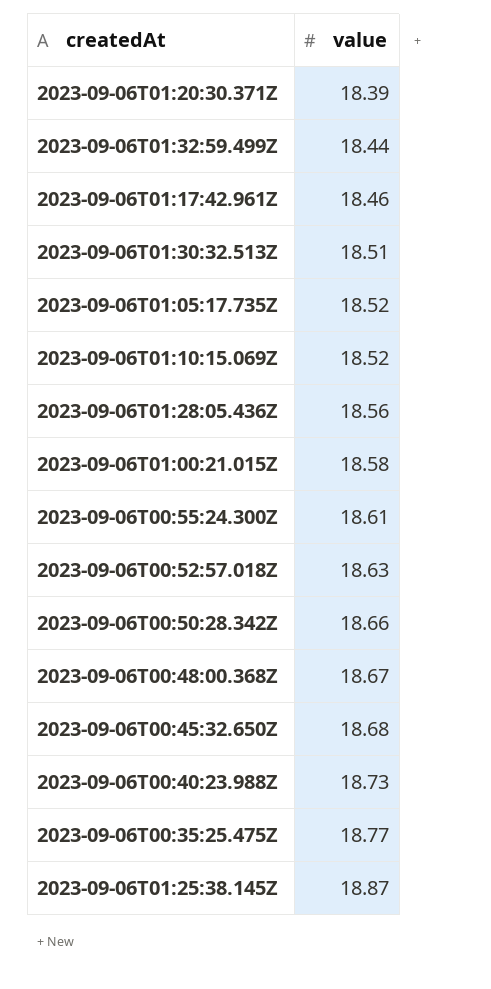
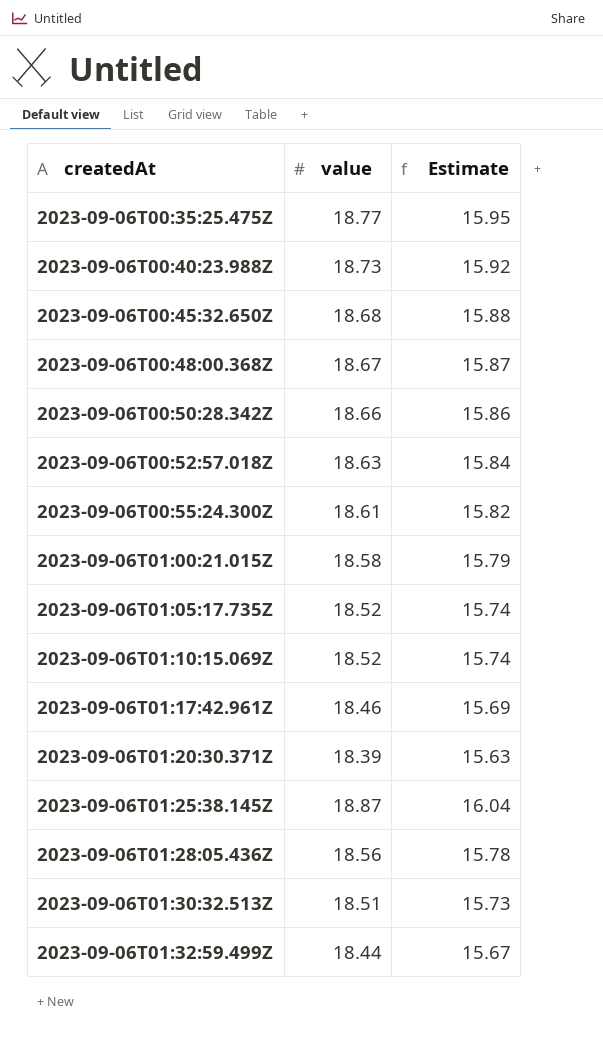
row order: value ascending -> createdAt ascending
column Estimate | formula: none -> [value] * 0.85

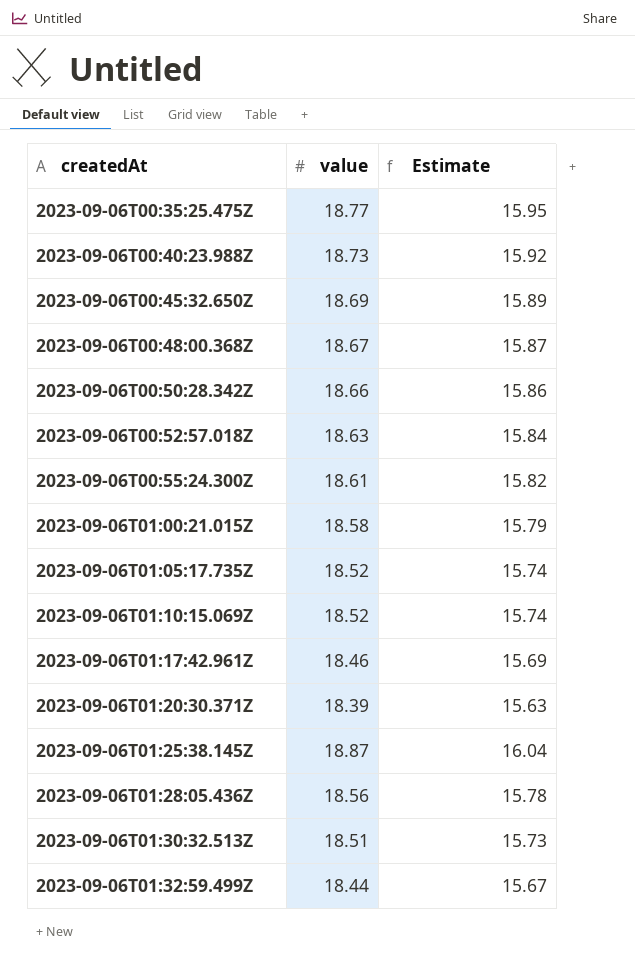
2023-09-06T00:45:32.650Z | value: 18.68 -> 18.69
2023-09-06T00:45:32.650Z | Estimate: 15.88 -> 15.89

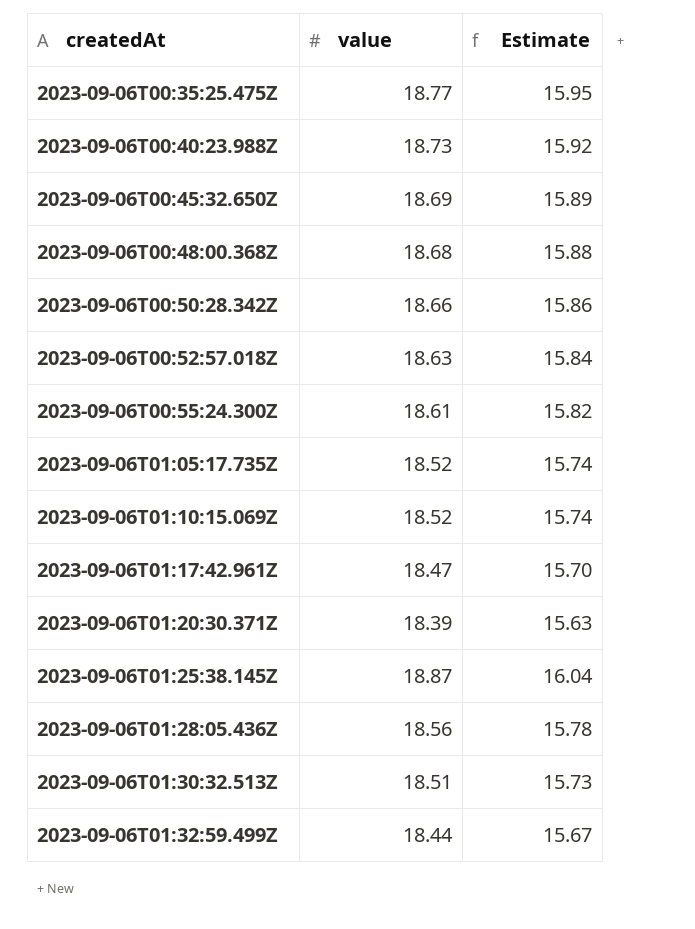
row 2023-09-06T01:00:21.015Z: 18.58 | 15.79 -> none
2023-09-06T00:48:00.368Z | value: 18.67 -> 18.68
2023-09-06T00:48:00.368Z | Estimate: 15.87 -> 15.88
2023-09-06T01:17:42.961Z | value: 18.46 -> 18.47
2023-09-06T01:17:42.961Z | Estimate: 15.69 -> 15.70

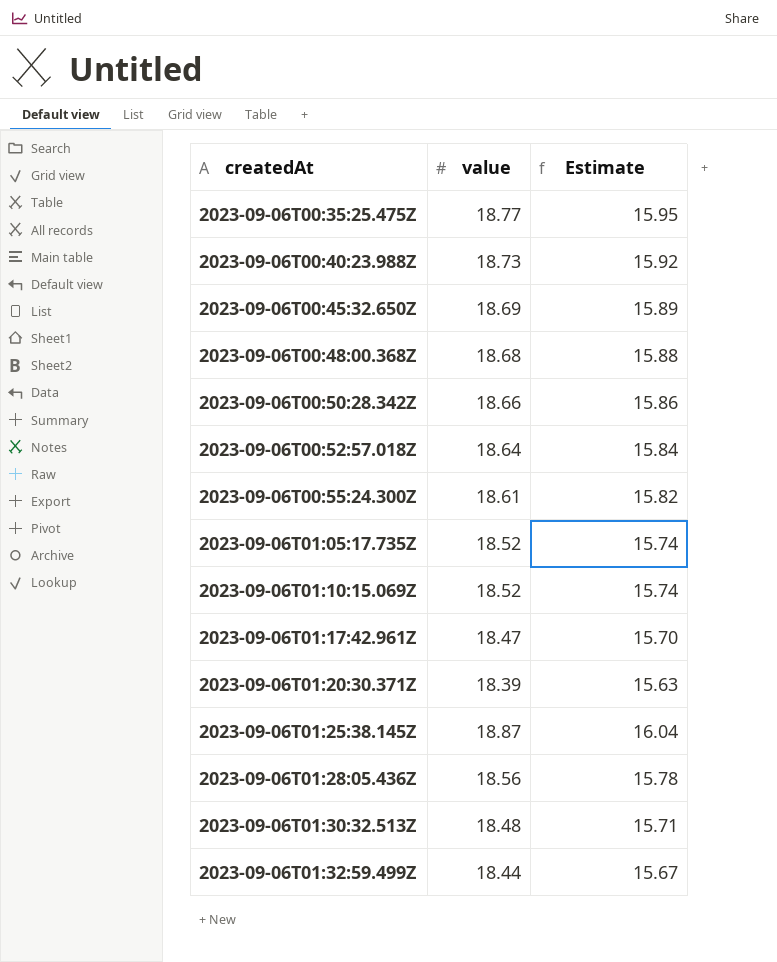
2023-09-06T00:52:57.018Z | value: 18.63 -> 18.64
2023-09-06T01:30:32.513Z | value: 18.51 -> 18.48
2023-09-06T01:30:32.513Z | Estimate: 15.73 -> 15.71

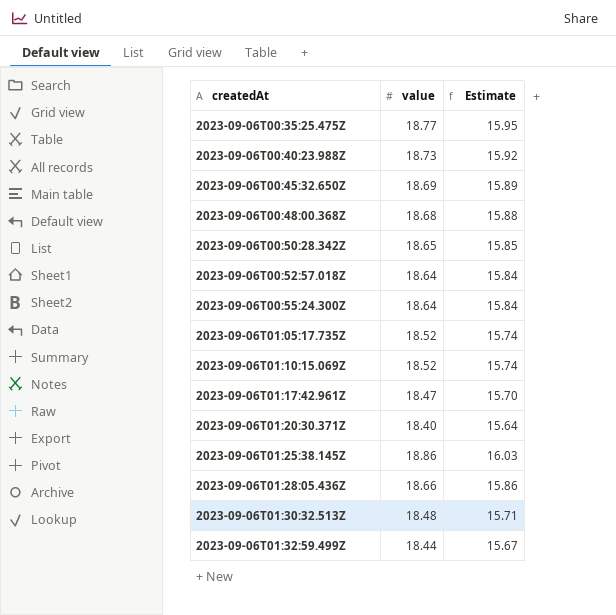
2023-09-06T00:50:28.342Z | value: 18.66 -> 18.65
2023-09-06T00:50:28.342Z | Estimate: 15.86 -> 15.85
2023-09-06T00:55:24.300Z | value: 18.61 -> 18.64
2023-09-06T00:55:24.300Z | Estimate: 15.82 -> 15.84
2023-09-06T01:20:30.371Z | value: 18.39 -> 18.40
2023-09-06T01:20:30.371Z | Estimate: 15.63 -> 15.64
2023-09-06T01:25:38.145Z | value: 18.87 -> 18.86
2023-09-06T01:25:38.145Z | Estimate: 16.04 -> 16.03
2023-09-06T01:28:05.436Z | value: 18.56 -> 18.66
2023-09-06T01:28:05.436Z | Estimate: 15.78 -> 15.86

